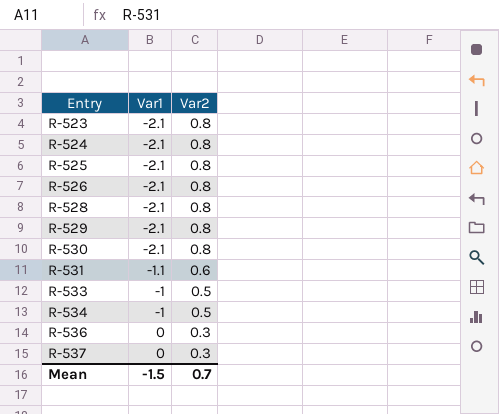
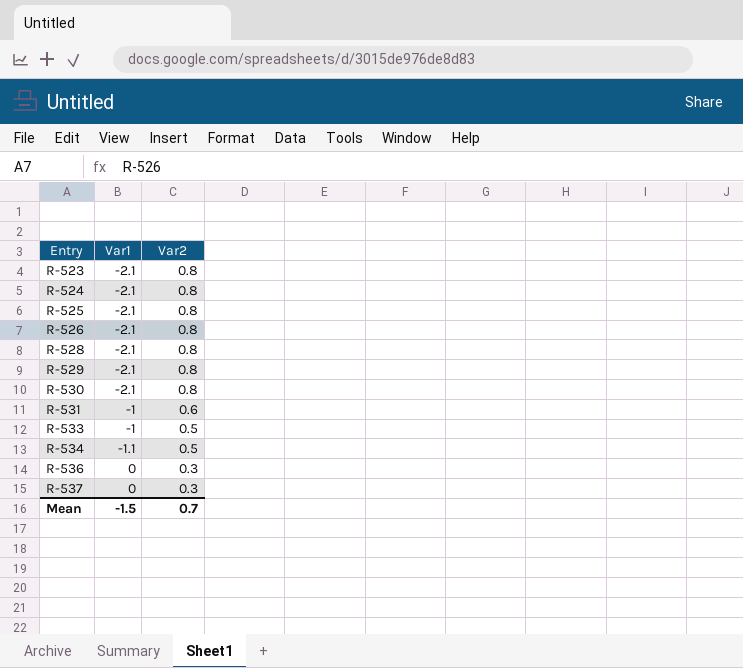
R-531 | Var1: -1.1 -> -1
R-534 | Var1: -1 -> -1.1

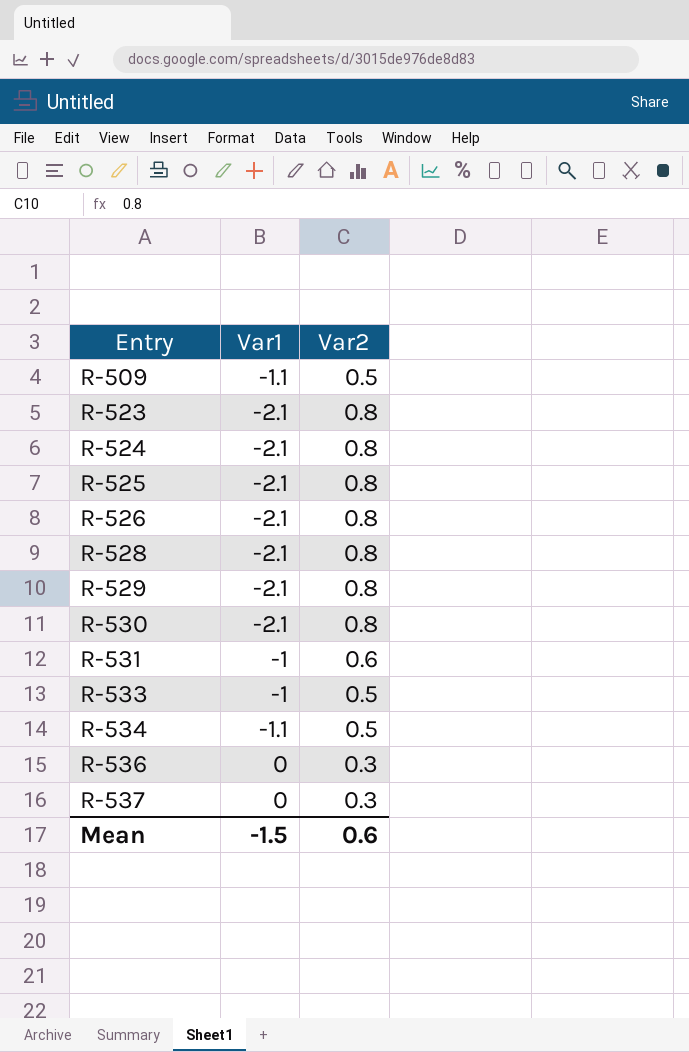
row R-509: none -> -1.1 | 0.5
Mean | Var2: 0.7 -> 0.6

